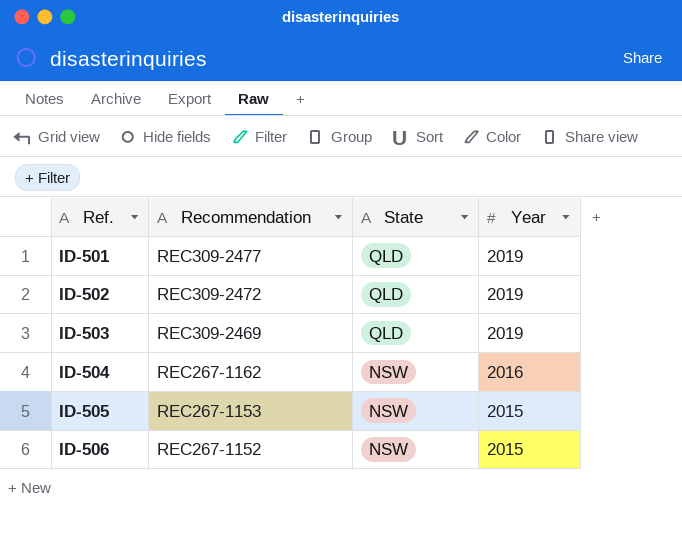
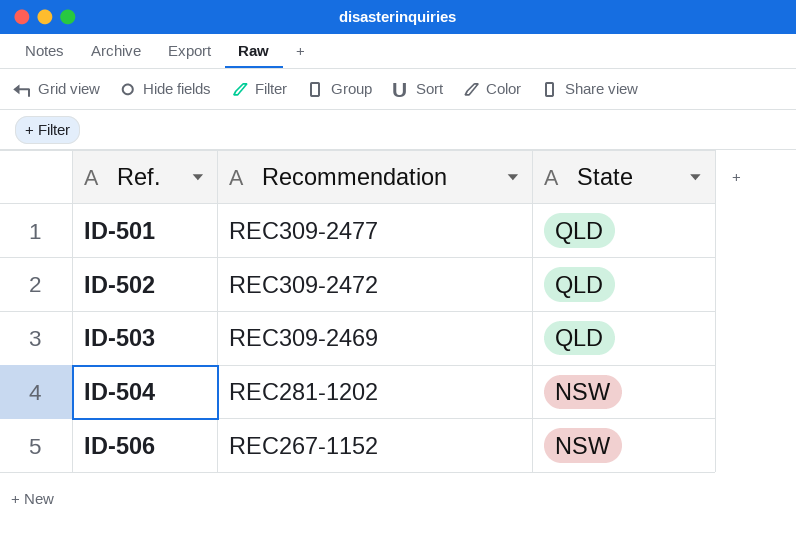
column Year | position: 4 -> none
row ID-505: REC267-1153 | NSW | 2015 -> none
ID-504 | Recommendation: REC267-1162 -> REC281-1202

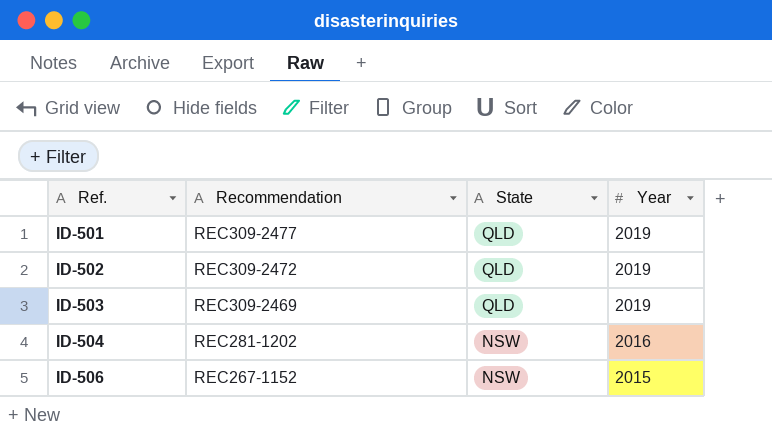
column Year | position: none -> 4

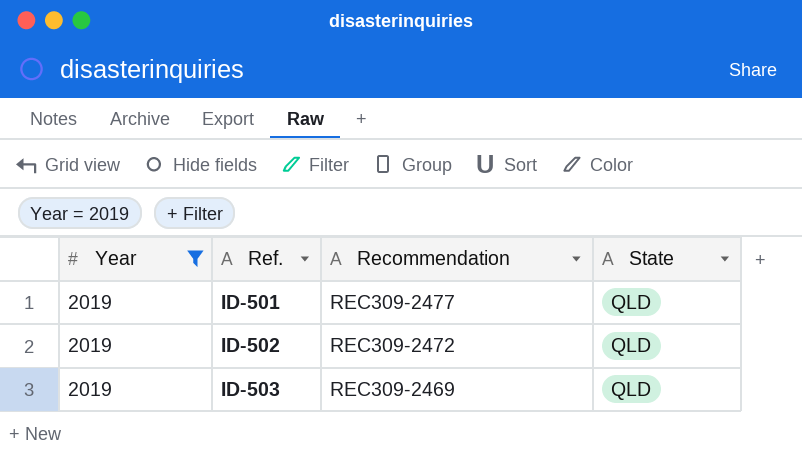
filter: none -> Year = 2019
column Year | position: 4 -> 1

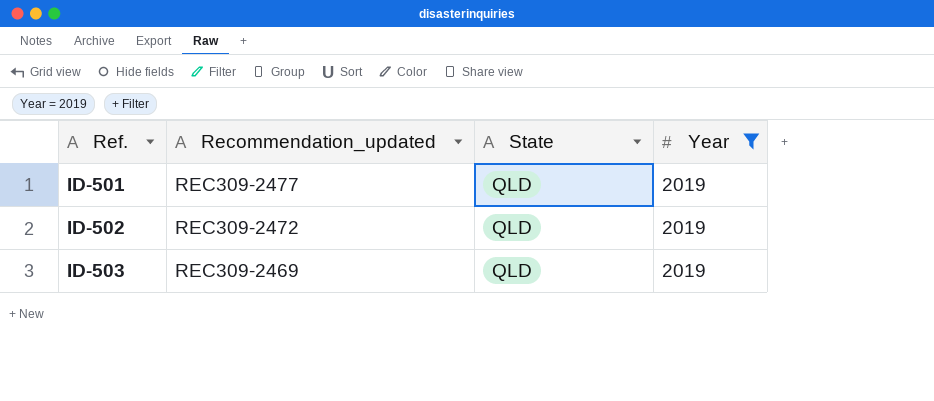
column name: Recommendation -> Recommendation_updated
column Year | position: 1 -> 4

